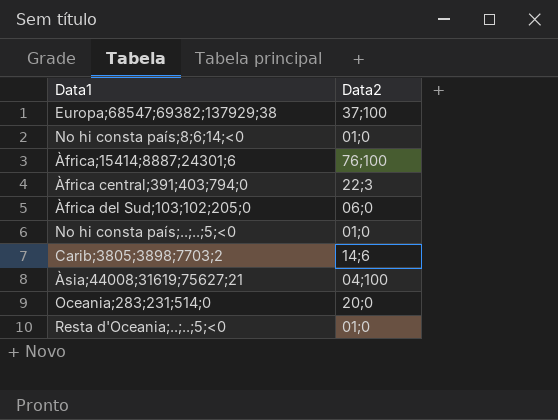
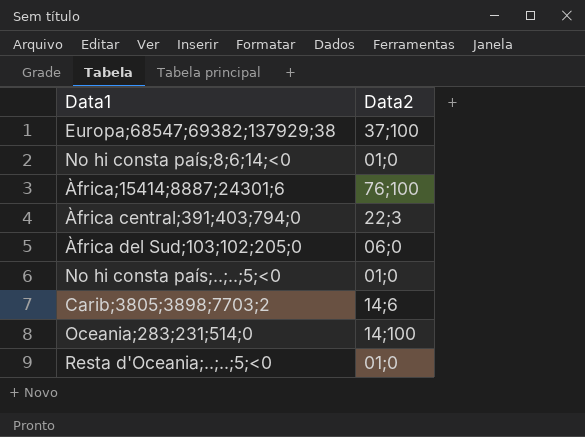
row Àsia;44008;31619;75627;21: 04;100 -> none
Oceania;283;231;514;0 | Data2: 20;0 -> 14;100

